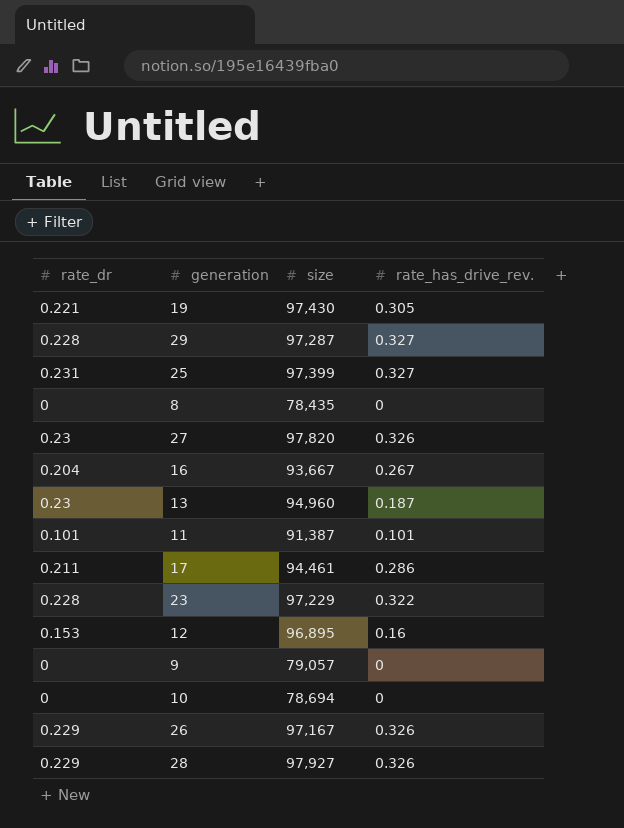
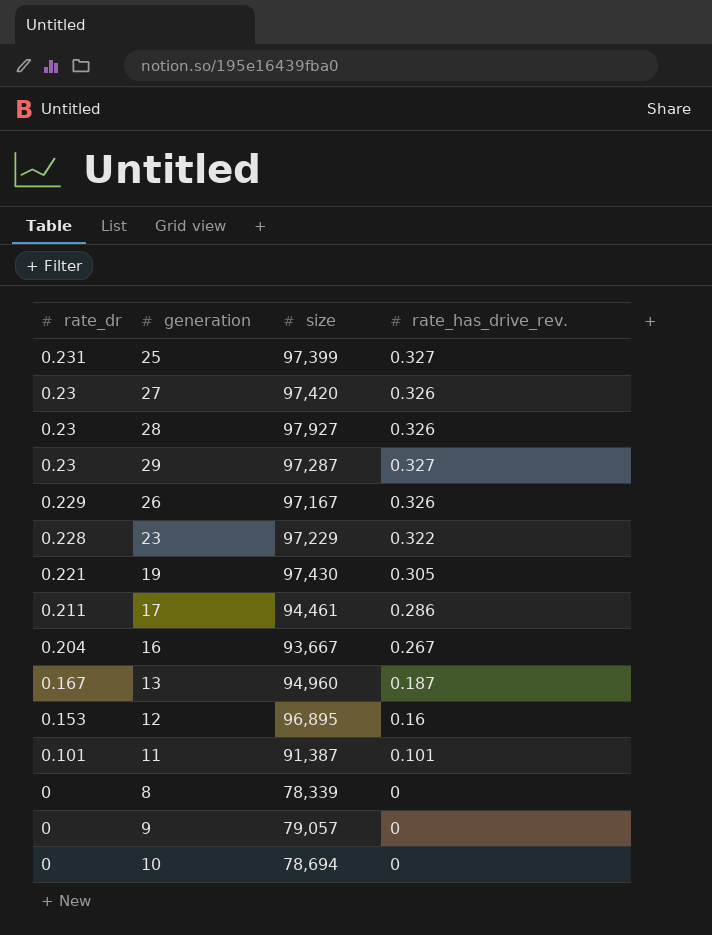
row order: none -> rate_dr descending
27 | size: 97,820 -> 97,420
28 | rate_dr: 0.229 -> 0.23
29 | rate_dr: 0.228 -> 0.23
13 | rate_dr: 0.23 -> 0.167
8 | size: 78,435 -> 78,339

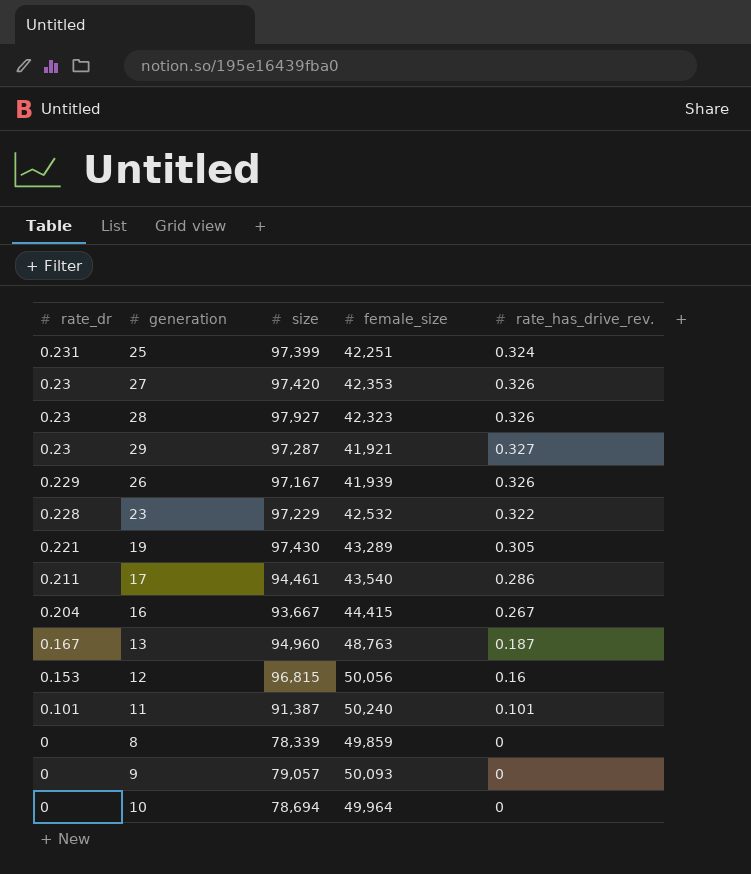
column female_size | position: none -> 4
25 | rate_has_drive_rev.: 0.327 -> 0.324
12 | size: 96,895 -> 96,815

